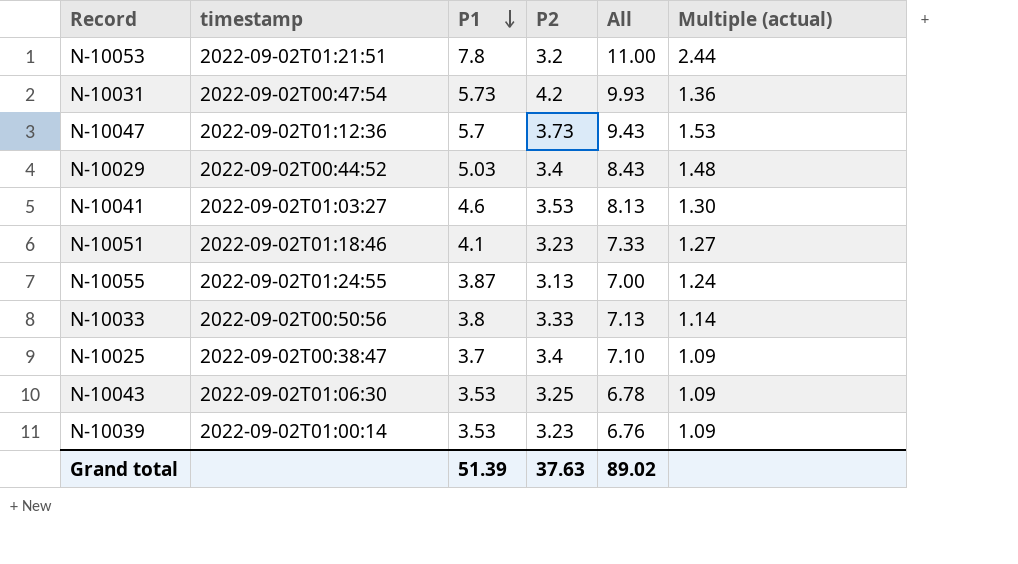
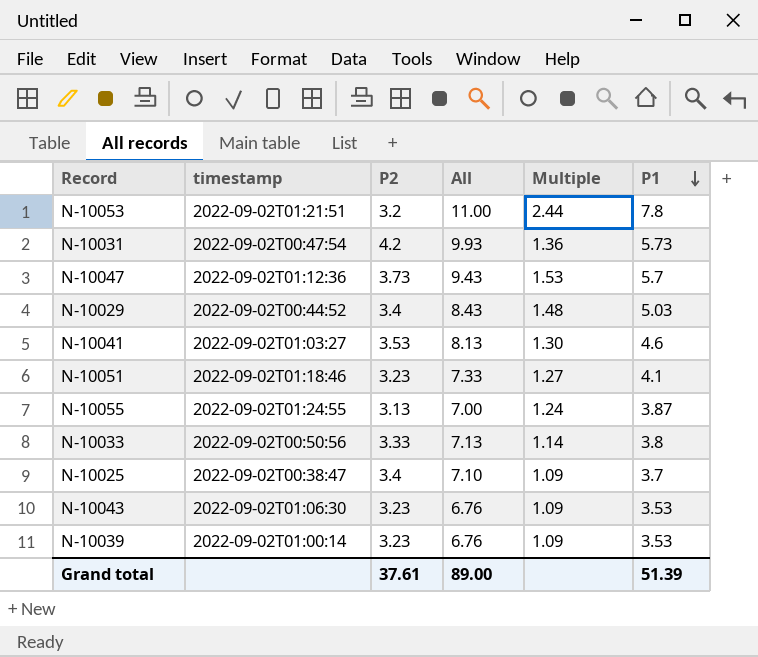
column name: Multiple (actual) -> Multiple
column P1 | position: 3 -> 6
N-10043 | P2: 3.25 -> 3.23
N-10043 | All: 6.78 -> 6.76
Grand total | P2: 37.63 -> 37.61
Grand total | All: 89.02 -> 89.00

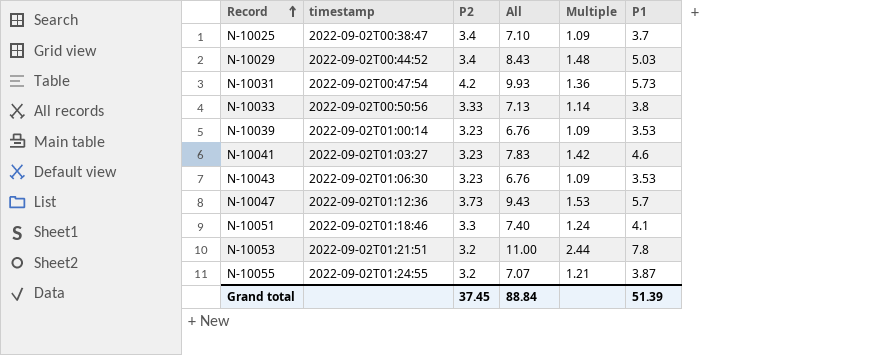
row order: P1 descending -> Record ascending
N-10041 | P2: 3.53 -> 3.23
N-10041 | All: 8.13 -> 7.83
N-10041 | Multiple: 1.30 -> 1.42
N-10051 | P2: 3.23 -> 3.3
N-10051 | All: 7.33 -> 7.40
N-10051 | Multiple: 1.27 -> 1.24
N-10055 | P2: 3.13 -> 3.2
N-10055 | All: 7.00 -> 7.07
N-10055 | Multiple: 1.24 -> 1.21
Grand total | P2: 37.61 -> 37.45
Grand total | All: 89.00 -> 88.84

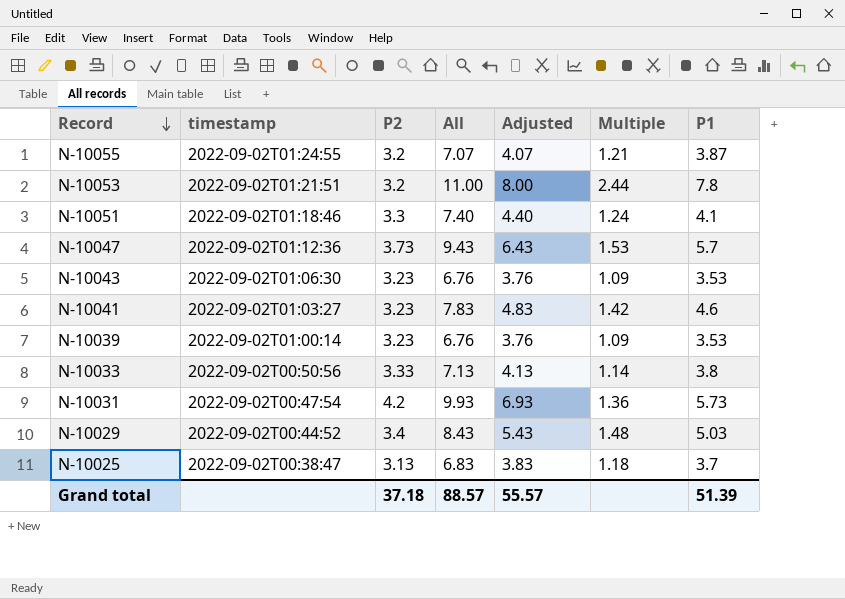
row order: Record ascending -> Record descending
column Adjusted | formula: none -> [All] - 3
N-10025 | P2: 3.4 -> 3.13
N-10025 | All: 7.10 -> 6.83
N-10025 | Multiple: 1.09 -> 1.18
Grand total | P2: 37.45 -> 37.18
Grand total | All: 88.84 -> 88.57

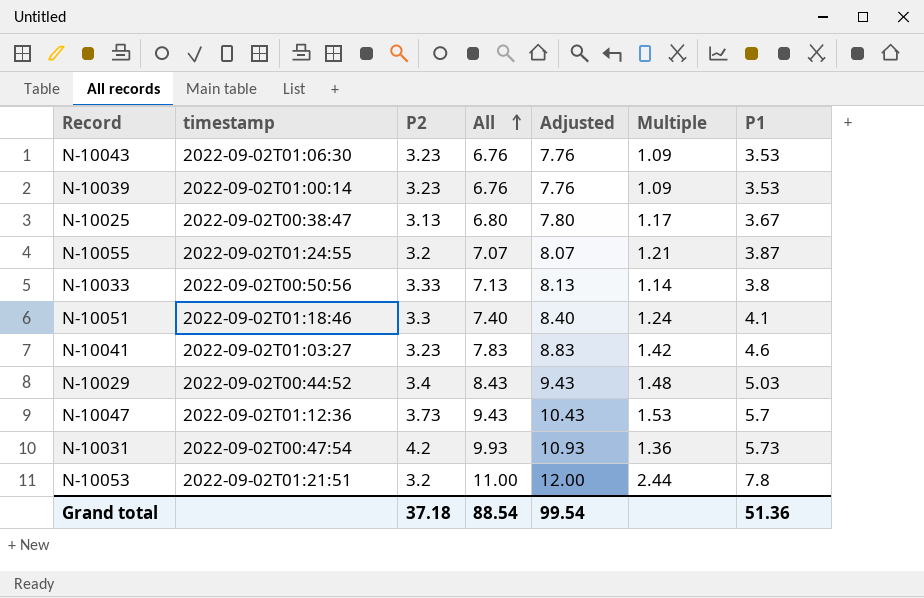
row order: Record descending -> All ascending
column Adjusted | formula: [All] - 3 -> [All] + 1
N-10025 | All: 6.83 -> 6.80
N-10025 | Multiple: 1.18 -> 1.17
N-10025 | P1: 3.7 -> 3.67
Grand total | All: 88.57 -> 88.54
Grand total | Adjusted: 55.57 -> 99.54
Grand total | P1: 51.39 -> 51.36

